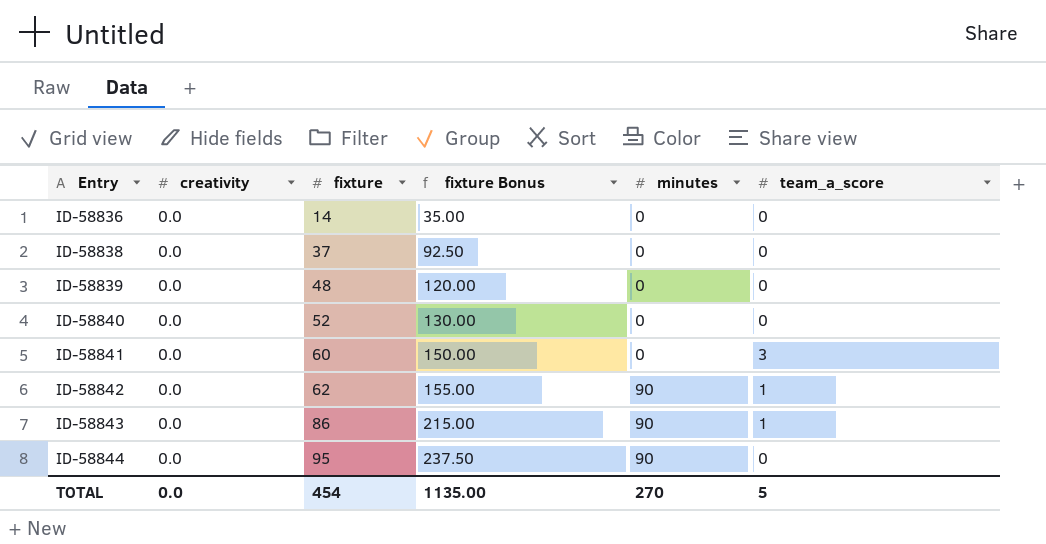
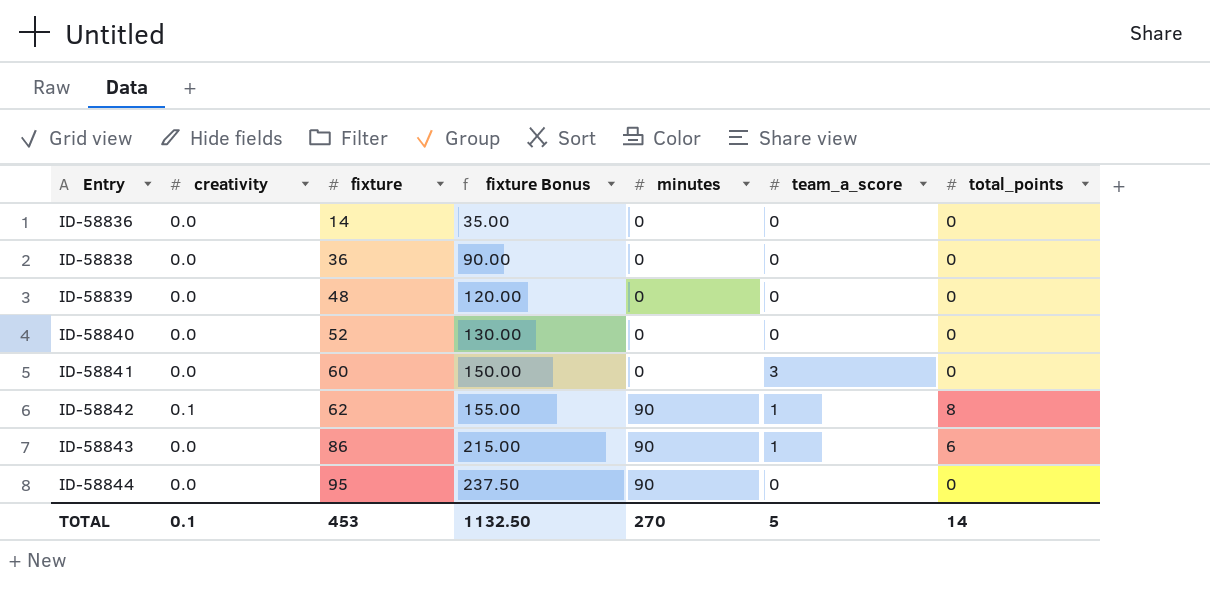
column total_points | position: none -> 7
ID-58838 | fixture: 37 -> 36
ID-58838 | fixture Bonus: 92.50 -> 90.00
ID-58842 | creativity: 0.0 -> 0.1
TOTAL | creativity: 0.0 -> 0.1
TOTAL | fixture: 454 -> 453
TOTAL | fixture Bonus: 1135.00 -> 1132.50

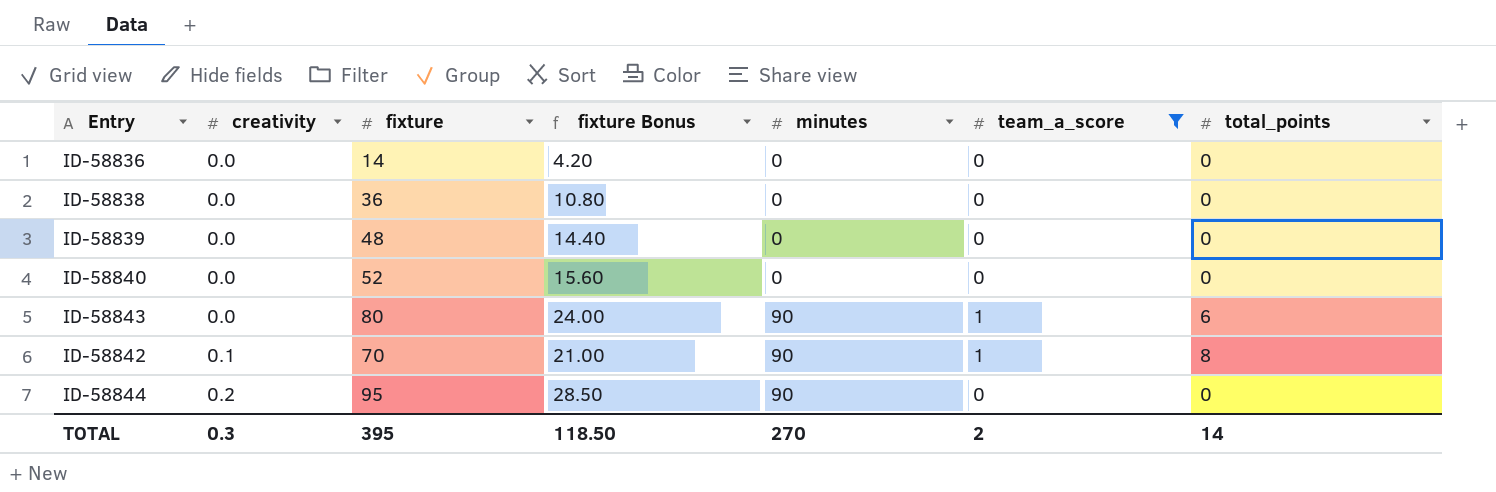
filter: none -> team_a_score != 3
row order: Entry ascending -> creativity ascending
column fixture Bonus | formula: [fixture] * 2.5 -> [fixture] * 0.3
ID-58843 | fixture: 86 -> 80
ID-58842 | fixture: 62 -> 70
ID-58844 | creativity: 0.0 -> 0.2
TOTAL | creativity: 0.1 -> 0.3
TOTAL | fixture: 453 -> 395
TOTAL | fixture Bonus: 1132.50 -> 118.50
TOTAL | team_a_score: 5 -> 2

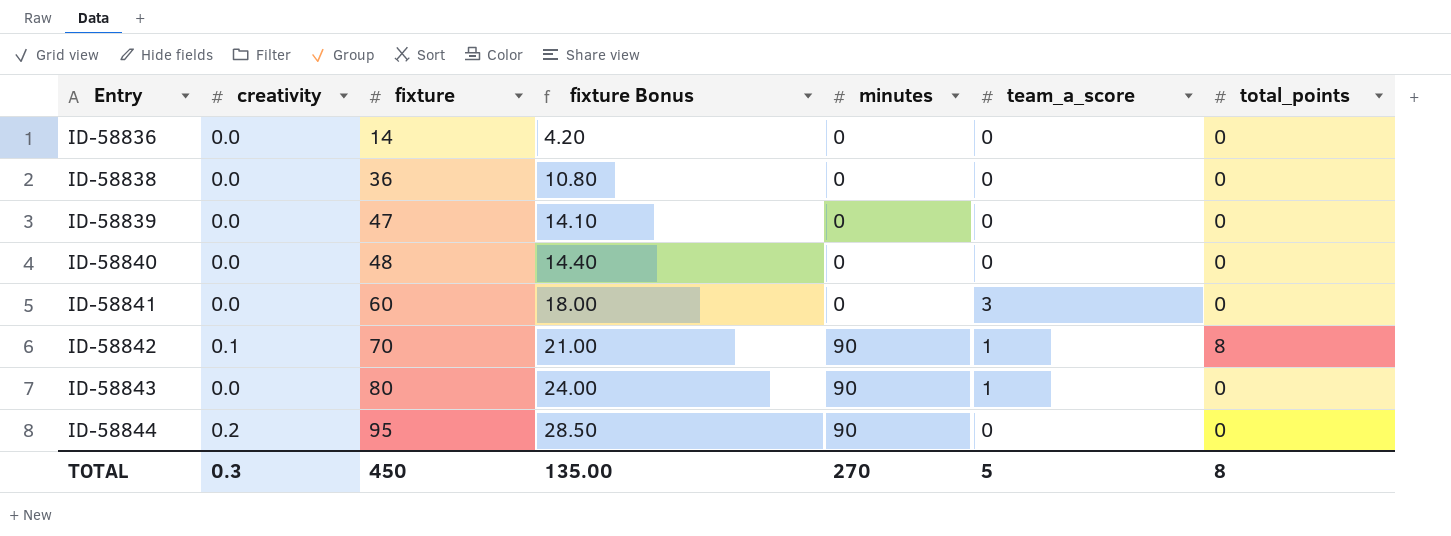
filter: team_a_score != 3 -> none
row order: creativity ascending -> Entry ascending
ID-58839 | fixture: 48 -> 47
ID-58839 | fixture Bonus: 14.40 -> 14.10
ID-58840 | fixture: 52 -> 48
ID-58840 | fixture Bonus: 15.60 -> 14.40
ID-58843 | total_points: 6 -> 0
TOTAL | fixture: 395 -> 450
TOTAL | fixture Bonus: 118.50 -> 135.00
TOTAL | team_a_score: 2 -> 5
TOTAL | total_points: 14 -> 8

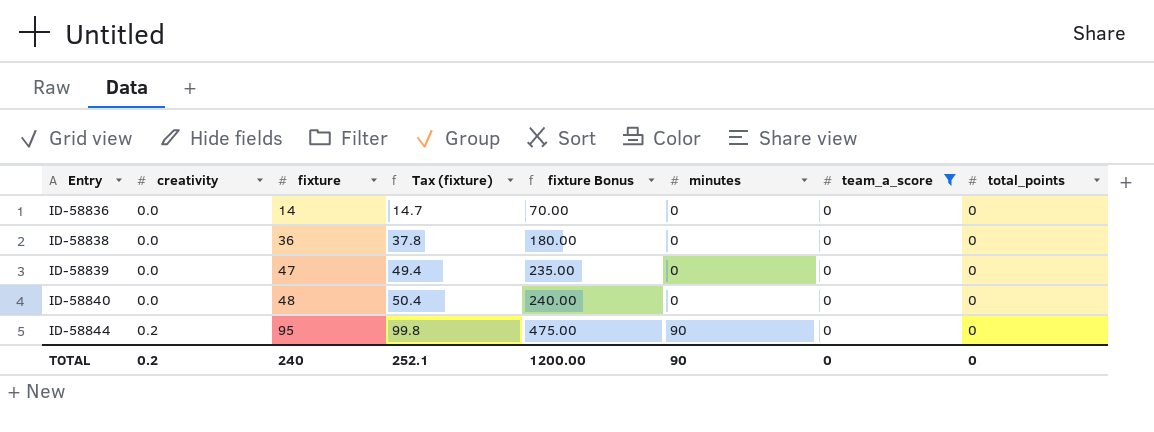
filter: none -> team_a_score = 0
column Tax (fixture) | formula: none -> [fixture] * 1.05
column fixture Bonus | formula: [fixture] * 0.3 -> [fixture] * 5
TOTAL | creativity: 0.3 -> 0.2
TOTAL | fixture: 450 -> 240
TOTAL | fixture Bonus: 135.00 -> 1200.00
TOTAL | minutes: 270 -> 90
TOTAL | team_a_score: 5 -> 0
TOTAL | total_points: 8 -> 0

